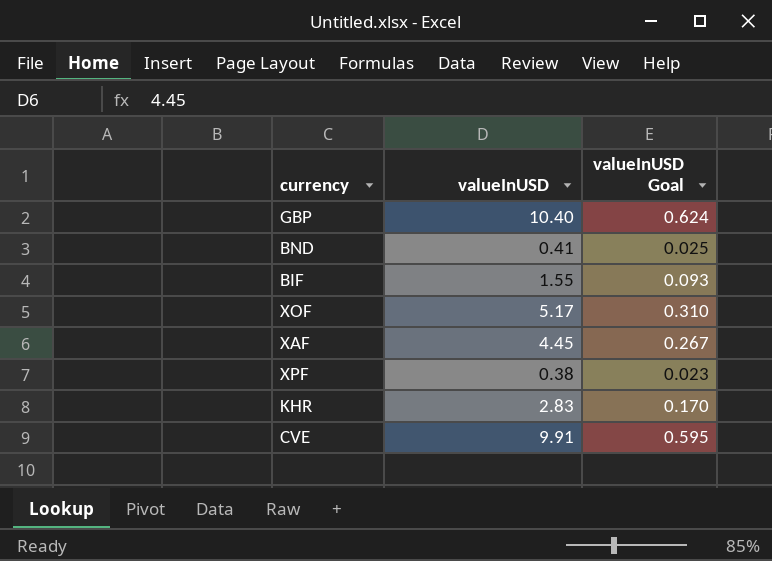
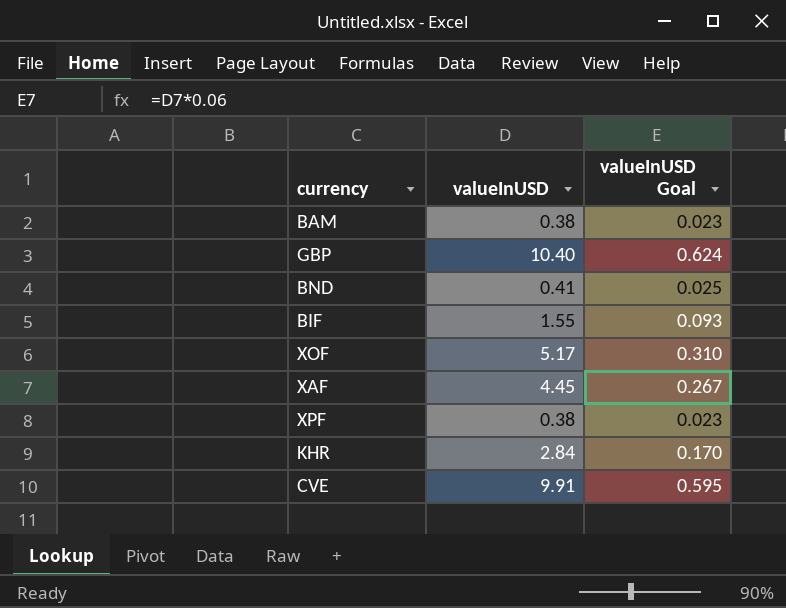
row BAM: none -> 0.38 | 0.023
KHR | valueInUSD: 2.83 -> 2.84

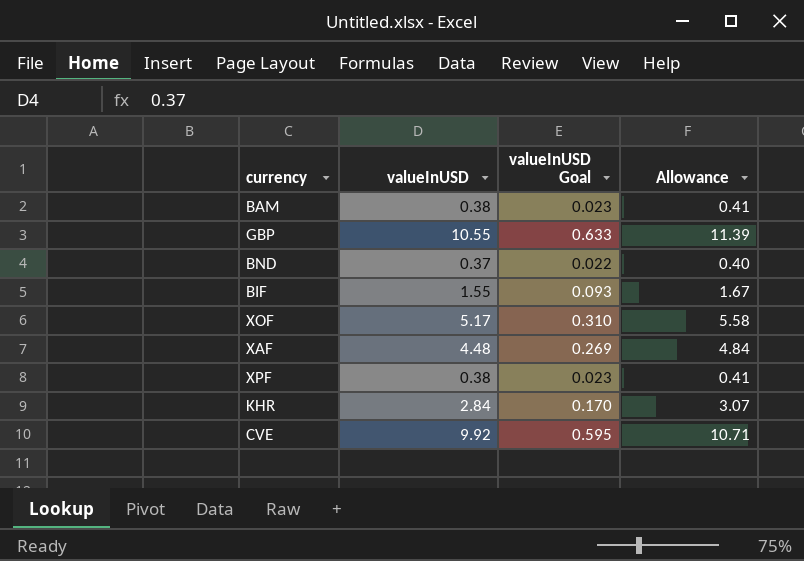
column Allowance | formula: none -> [valueInUSD] * 1.08
GBP | valueInUSD: 10.40 -> 10.55
GBP | valueInUSD Goal: 0.624 -> 0.633
BND | valueInUSD: 0.41 -> 0.37
BND | valueInUSD Goal: 0.025 -> 0.022
XAF | valueInUSD: 4.45 -> 4.48
XAF | valueInUSD Goal: 0.267 -> 0.269
CVE | valueInUSD: 9.91 -> 9.92

